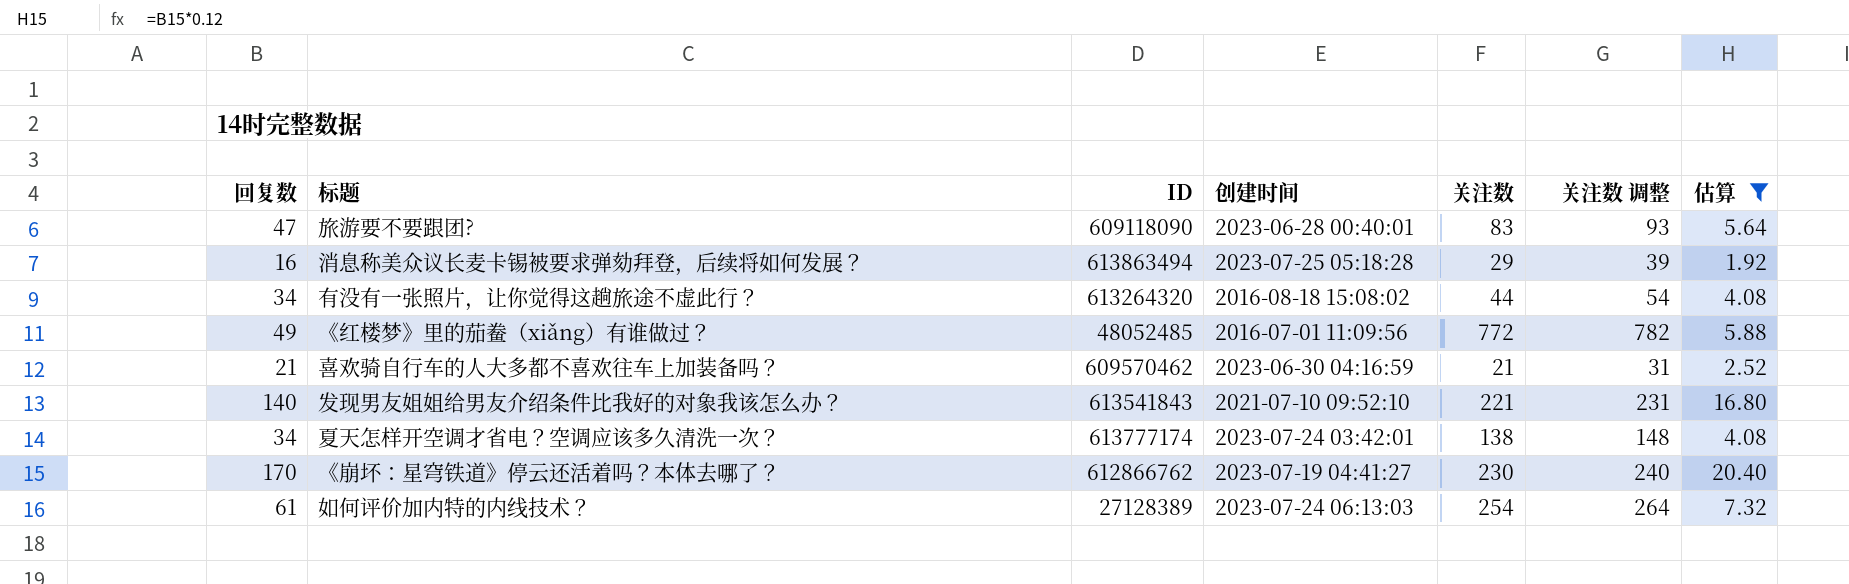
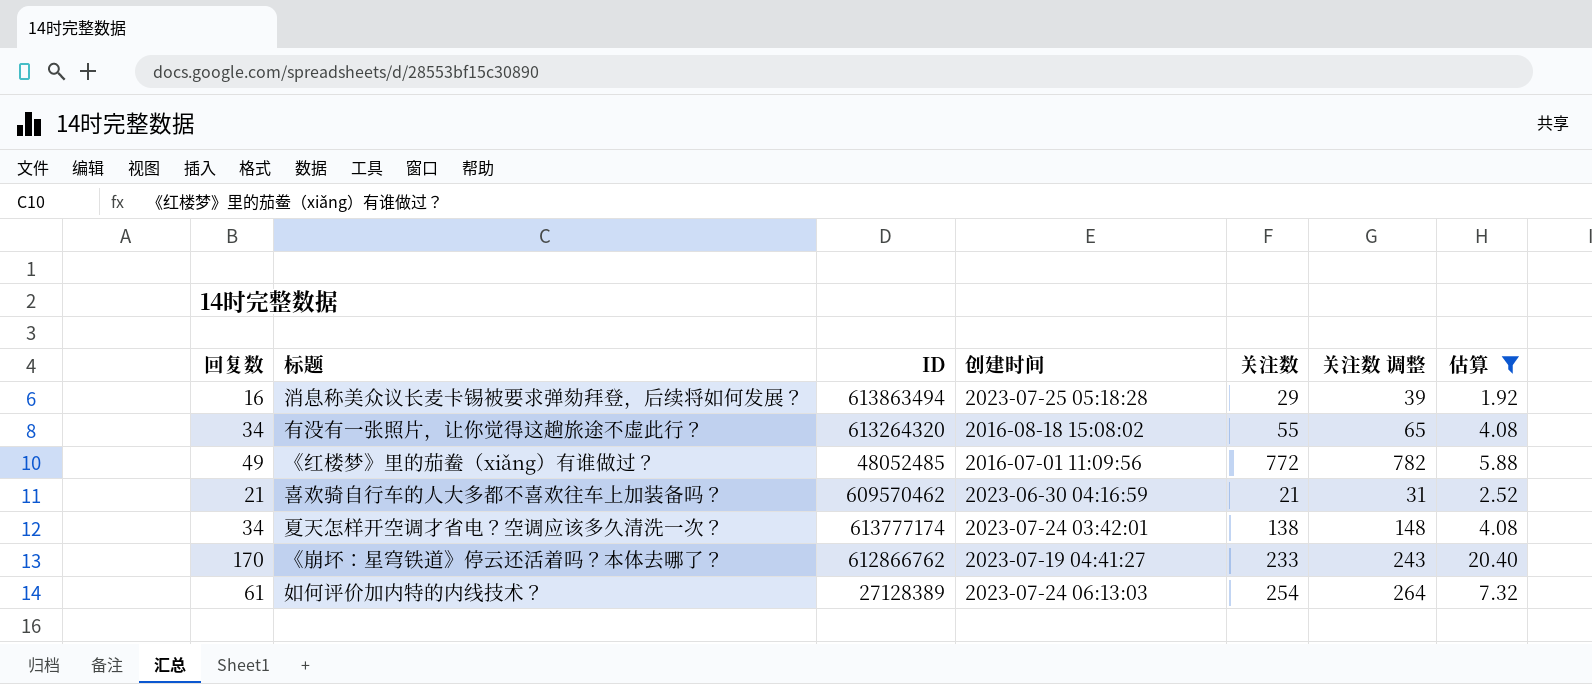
row 旅游要不要跟团?: 47 | 609118090 | 2023-06-28 00:40:01 | 83 | 93 | 5.64 -> none
row 发现男友姐姐给男友介绍条件比我好的对象我该怎么办？: 140 | 613541843 | 2021-07-10 09:52:10 | 221 | 231 | 16.80 -> none
有没有一张照片，让你觉得这趟旅途不虚此行？ | 关注数: 44 -> 55
有没有一张照片，让你觉得这趟旅途不虚此行？ | 关注数 调整: 54 -> 65
《崩坏：星穹铁道》停云还活着吗？本体去哪了？ | 关注数: 230 -> 233
《崩坏：星穹铁道》停云还活着吗？本体去哪了？ | 关注数 调整: 240 -> 243

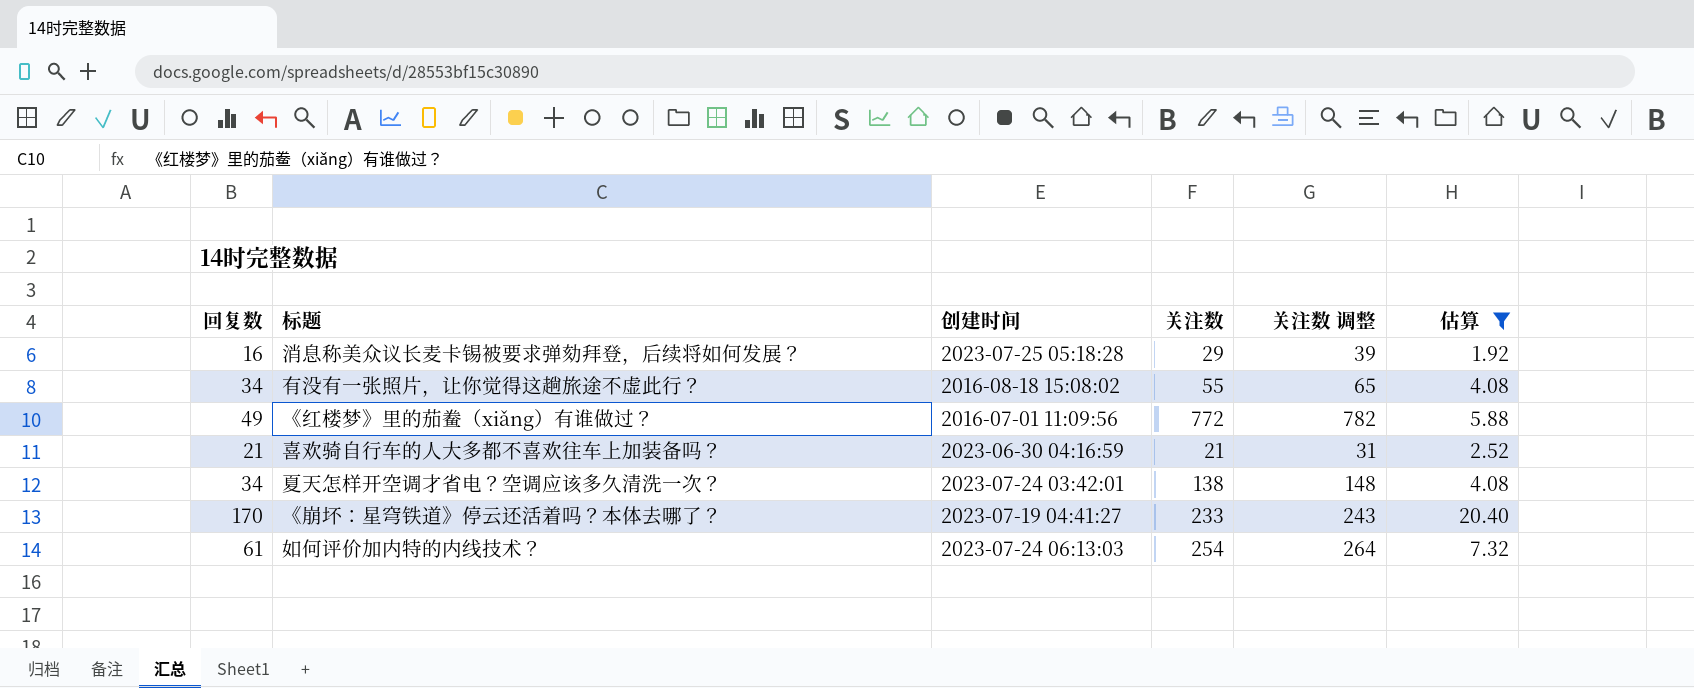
column ID | position: 3 -> none

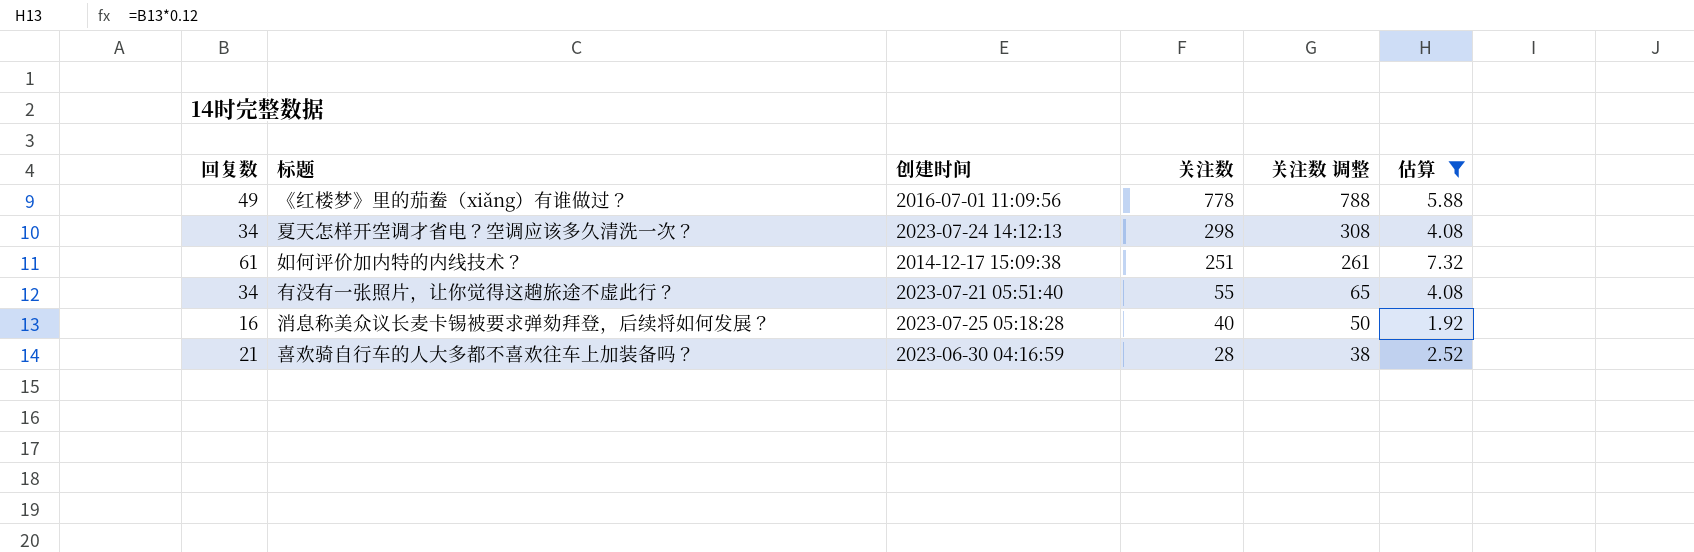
row order: none -> 关注数 descending
row 《崩坏：星穹铁道》停云还活着吗？本体去哪了？: 170 | 2023-07-19 04:41:27 | 233 | 243 | 20.40 -> none
《红楼梦》里的茄鲞（xiǎng）有谁做过？ | 关注数: 772 -> 778
《红楼梦》里的茄鲞（xiǎng）有谁做过？ | 关注数 调整: 782 -> 788
夏天怎样开空调才省电？空调应该多久清洗一次？ | 创建时间: 2023-07-24 03:42:01 -> 2023-07-24 14:12:13
夏天怎样开空调才省电？空调应该多久清洗一次？ | 关注数: 138 -> 298
夏天怎样开空调才省电？空调应该多久清洗一次？ | 关注数 调整: 148 -> 308
如何评价加内特的内线技术？ | 创建时间: 2023-07-24 06:13:03 -> 2014-12-17 15:09:38
如何评价加内特的内线技术？ | 关注数: 254 -> 251
如何评价加内特的内线技术？ | 关注数 调整: 264 -> 261
有没有一张照片，让你觉得这趟旅途不虚此行？ | 创建时间: 2016-08-18 15:08:02 -> 2023-07-21 05:51:40
消息称美众议长麦卡锡被要求弹劾拜登，后续将如何发展？ | 关注数: 29 -> 40
消息称美众议长麦卡锡被要求弹劾拜登，后续将如何发展？ | 关注数 调整: 39 -> 50
喜欢骑自行车的人大多都不喜欢往车上加装备吗？ | 关注数: 21 -> 28
喜欢骑自行车的人大多都不喜欢往车上加装备吗？ | 关注数 调整: 31 -> 38

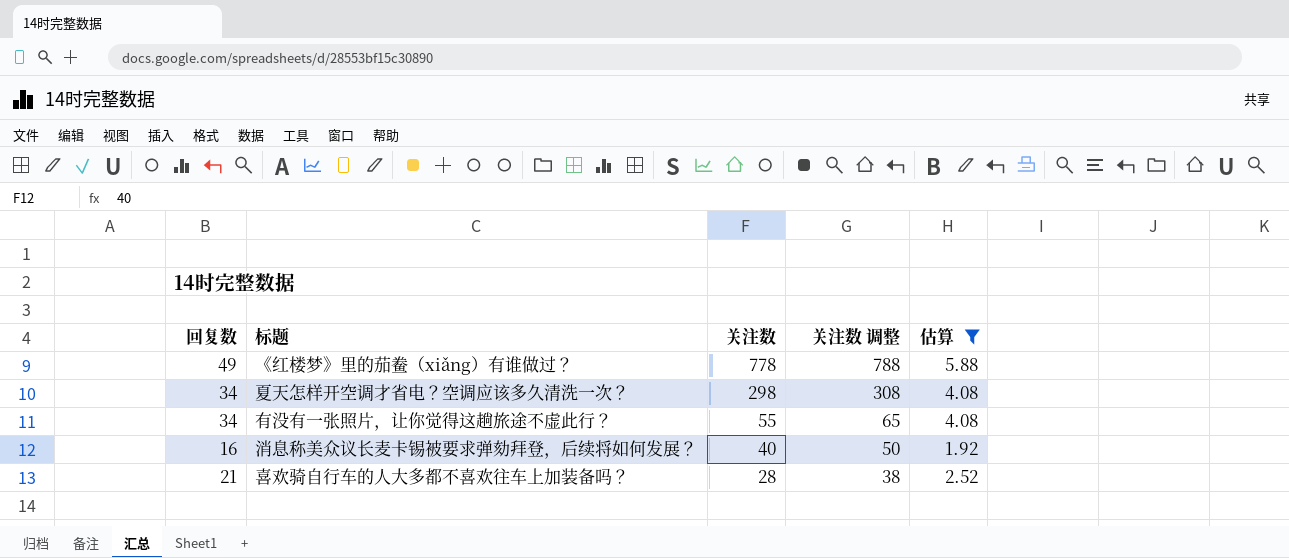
column 创建时间 | position: 3 -> none
row 如何评价加内特的内线技术？: 61 | 2014-12-17 15:09:38 | 251 | 261 | 7.32 -> none

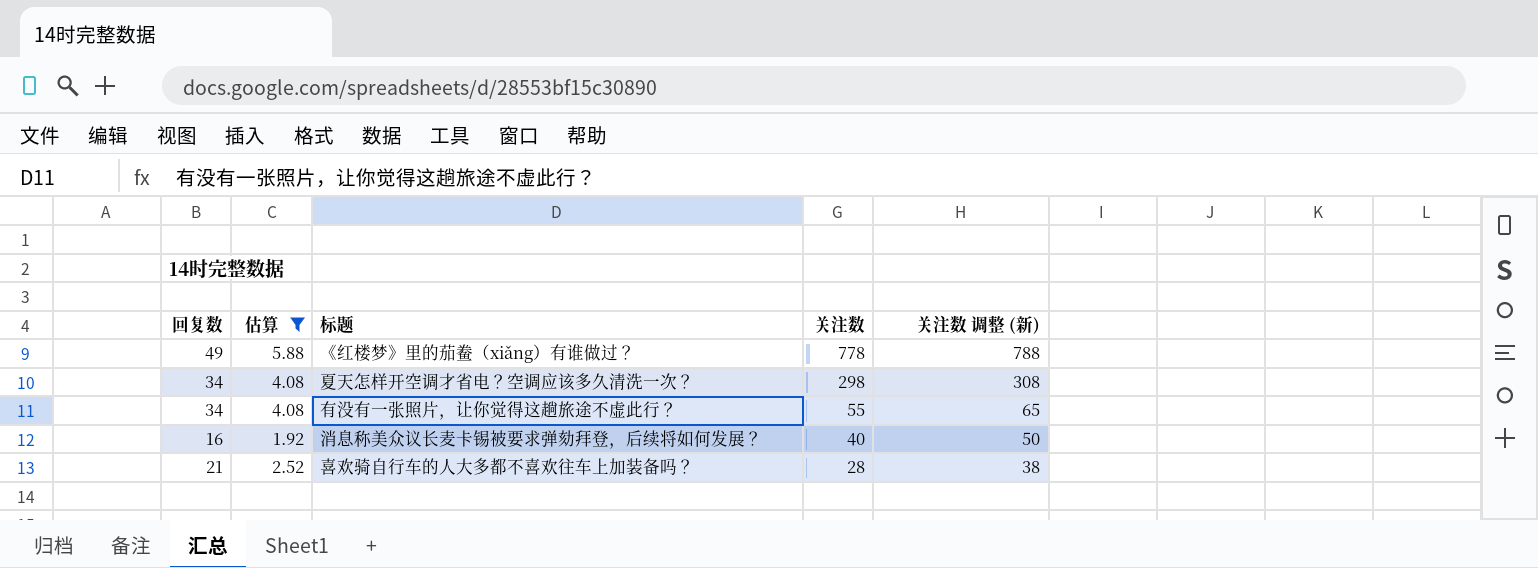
column 估算 | position: 5 -> 2
column name: 关注数 调整 -> 关注数 调整 (新)

